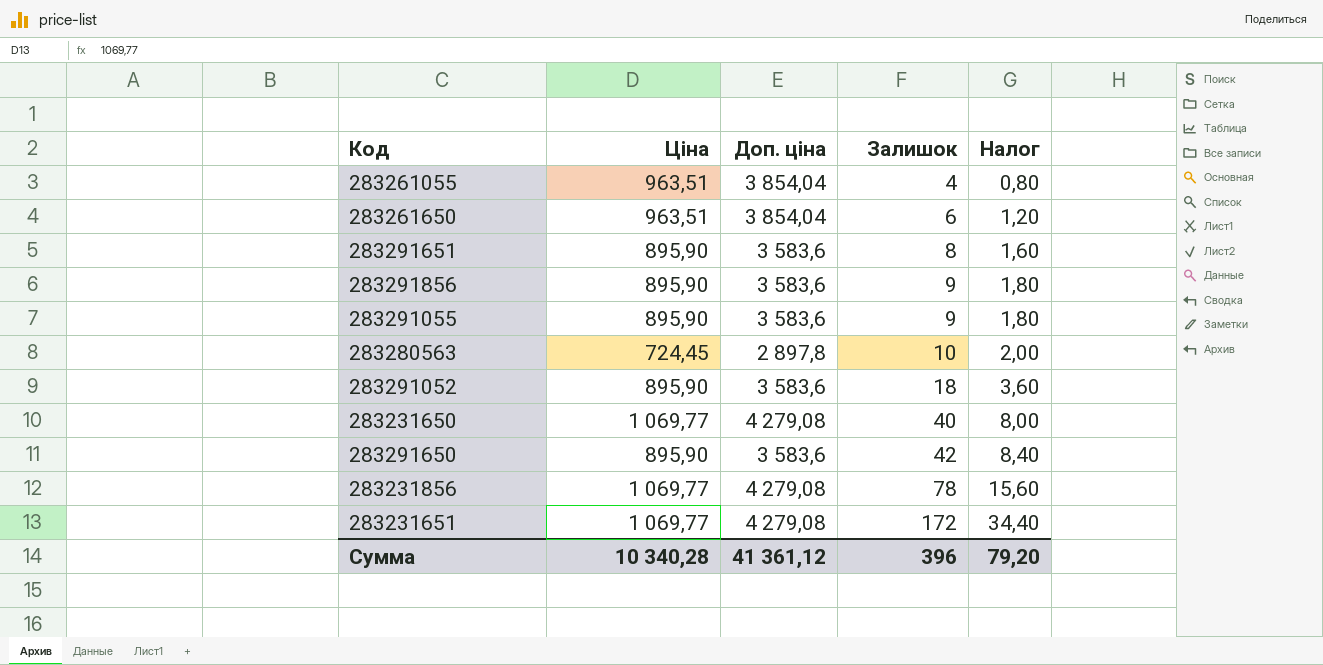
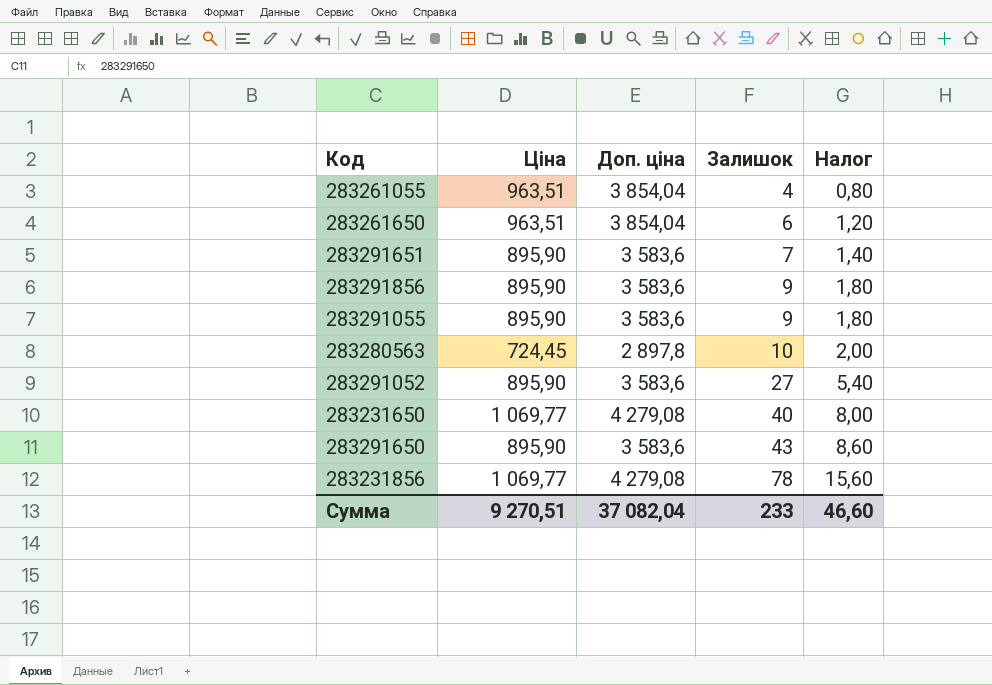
row 283231651: 1 069,77 | 4 279,08 | 172 | 34,40 -> none
283291651 | Залишок: 8 -> 7
283291651 | Налог: 1,60 -> 1,40
283291052 | Залишок: 18 -> 27
283291052 | Налог: 3,60 -> 5,40
283291650 | Залишок: 42 -> 43
283291650 | Налог: 8,40 -> 8,60
Сумма | Ціна: 10 340,28 -> 9 270,51
Сумма | Доп. ціна: 41 361,12 -> 37 082,04
Сумма | Залишок: 396 -> 233
Сумма | Налог: 79,20 -> 46,60

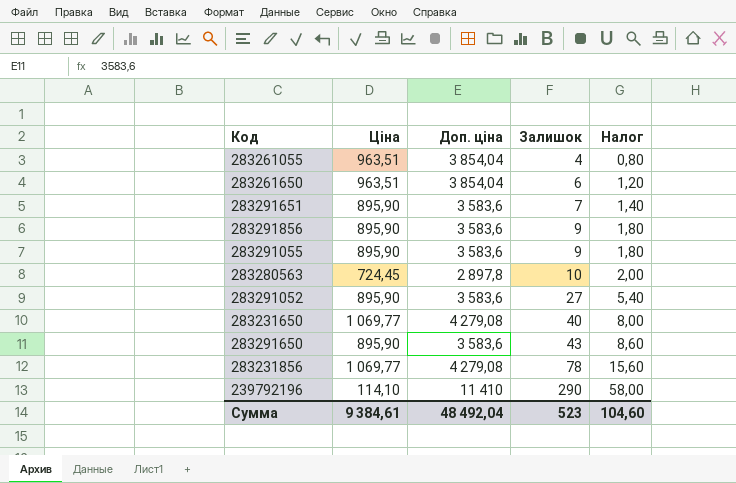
row 239792196: none -> 114,10 | 11 410 | 290 | 58,00
Сумма | Ціна: 9 270,51 -> 9 384,61
Сумма | Доп. ціна: 37 082,04 -> 48 492,04
Сумма | Залишок: 233 -> 523
Сумма | Налог: 46,60 -> 104,60

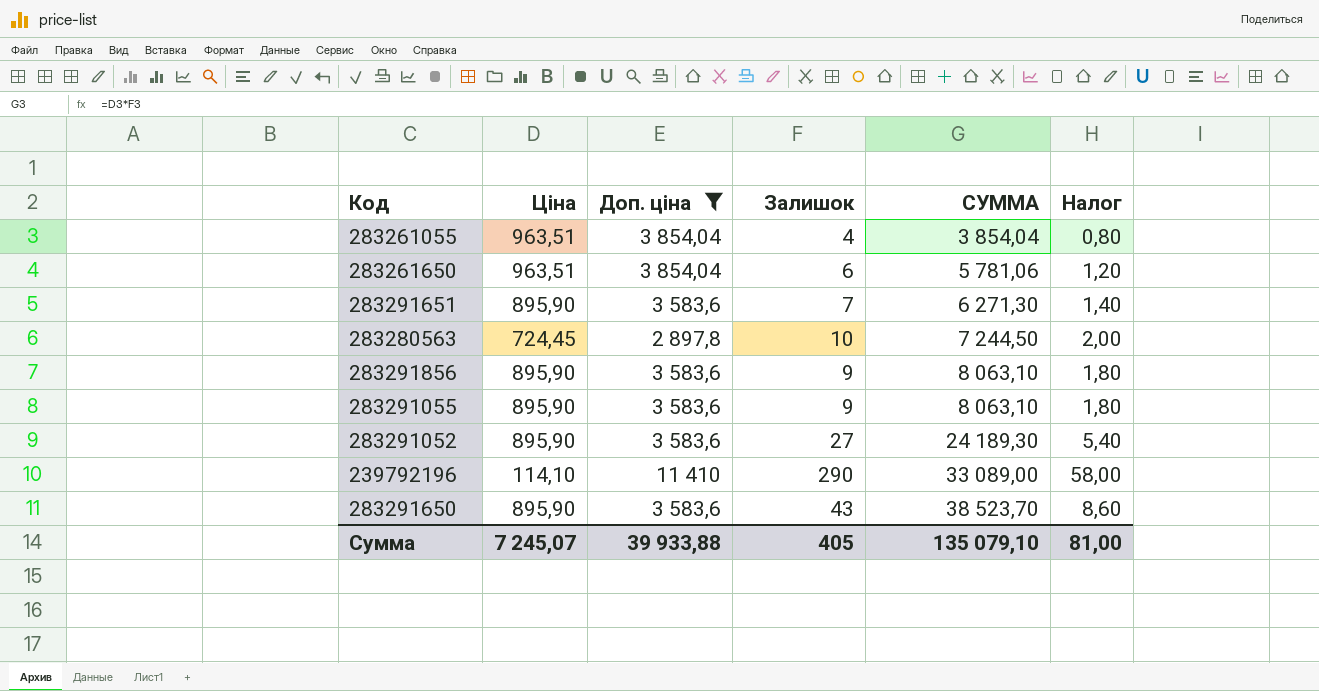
filter: none -> Доп. ціна != 4 279,08
row order: Залишок ascending -> СУММА ascending
column СУММА | formula: none -> [Ціна] * [Залишок]
Сумма | Ціна: 9 384,61 -> 7 245,07
Сумма | Доп. ціна: 48 492,04 -> 39 933,88
Сумма | Залишок: 523 -> 405
Сумма | Налог: 104,60 -> 81,00

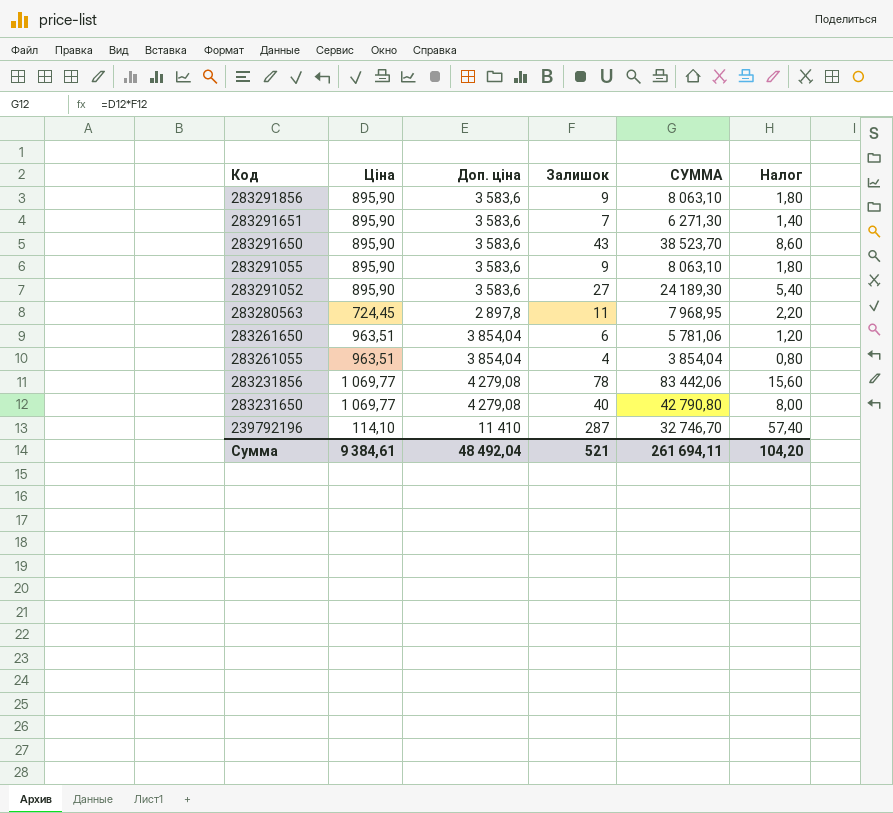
filter: Доп. ціна != 4 279,08 -> none
row order: СУММА ascending -> Код descending
283280563 | Залишок: 10 -> 11
283280563 | СУММА: 7 244,50 -> 7 968,95
283280563 | Налог: 2,00 -> 2,20
239792196 | Залишок: 290 -> 287
239792196 | СУММА: 33 089,00 -> 32 746,70
239792196 | Налог: 58,00 -> 57,40
Сумма | Ціна: 7 245,07 -> 9 384,61
Сумма | Доп. ціна: 39 933,88 -> 48 492,04
Сумма | Залишок: 405 -> 521
Сумма | СУММА: 135 079,10 -> 261 694,11
Сумма | Налог: 81,00 -> 104,20

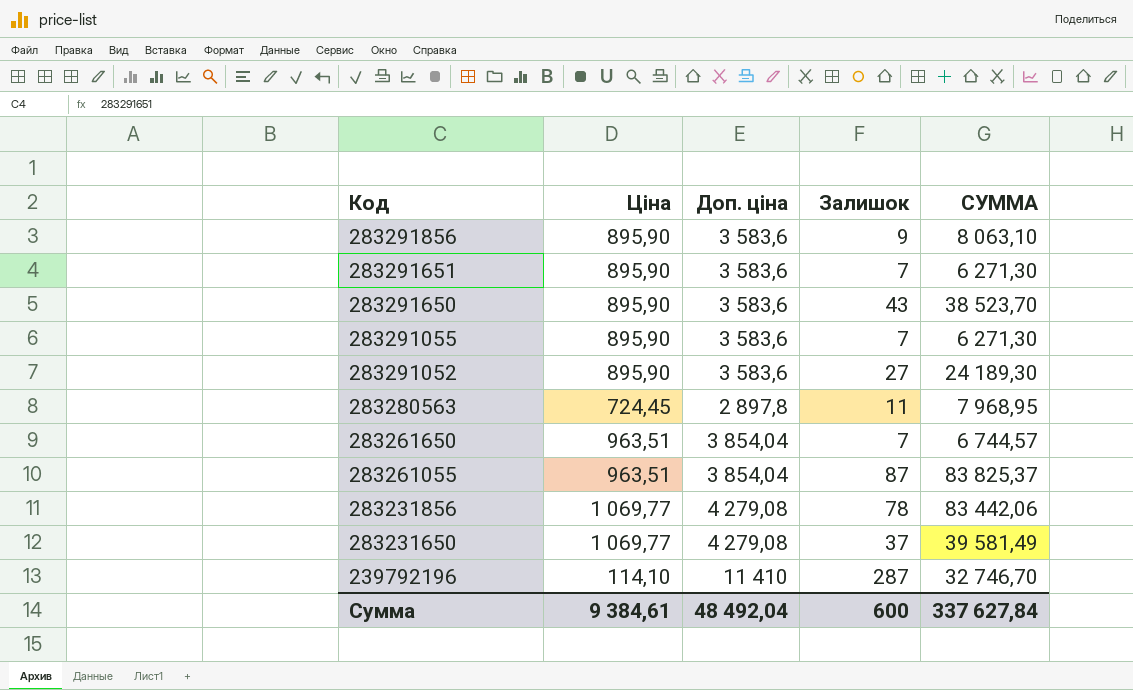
column Налог | formula: [Залишок] * 0,2 -> none
283291055 | Залишок: 9 -> 7
283291055 | СУММА: 8 063,10 -> 6 271,30
283261650 | Залишок: 6 -> 7
283261650 | СУММА: 5 781,06 -> 6 744,57
283261055 | Залишок: 4 -> 87
283261055 | СУММА: 3 854,04 -> 83 825,37
283231650 | Залишок: 40 -> 37
283231650 | СУММА: 42 790,80 -> 39 581,49
Сумма | Залишок: 521 -> 600
Сумма | СУММА: 261 694,11 -> 337 627,84

